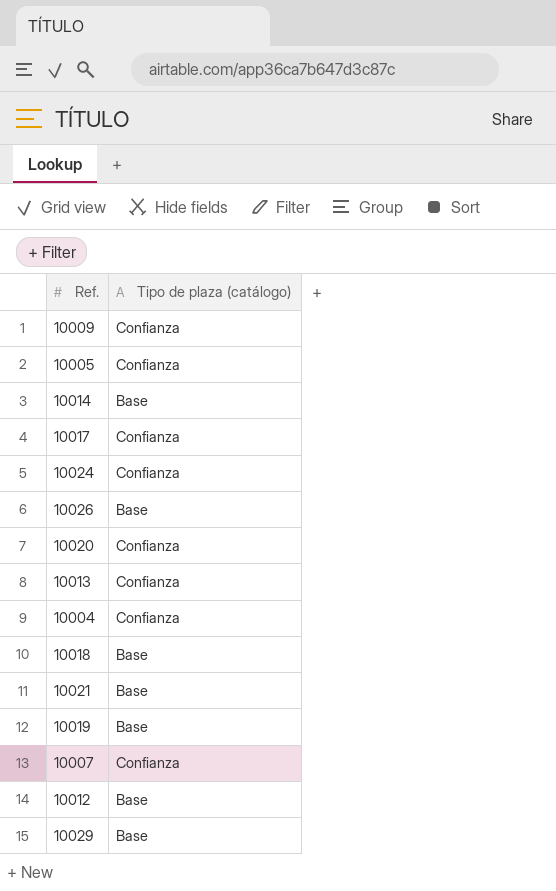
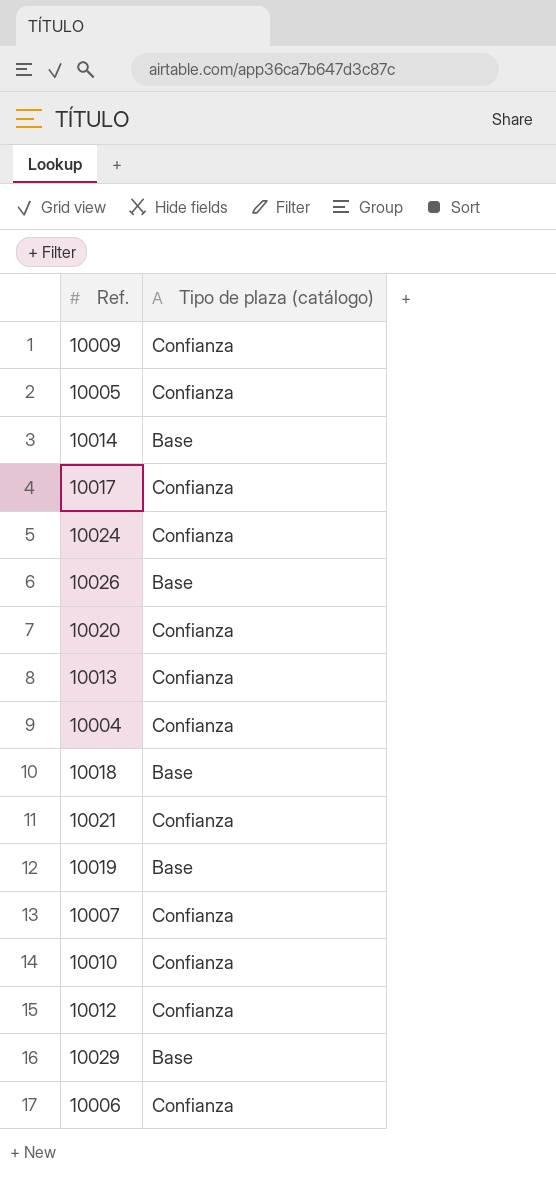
10021 | Tipo de plaza (catálogo): Base -> Confianza
row 10010: none -> Confianza
10012 | Tipo de plaza (catálogo): Base -> Confianza
row 10006: none -> Confianza

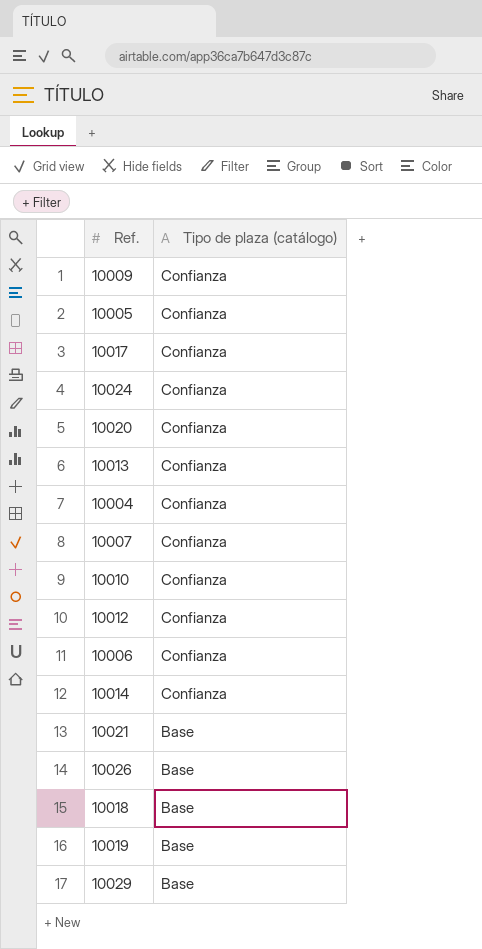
row order: none -> Tipo de plaza (catálogo) descending
10014 | Tipo de plaza (catálogo): Base -> Confianza
10021 | Tipo de plaza (catálogo): Confianza -> Base

